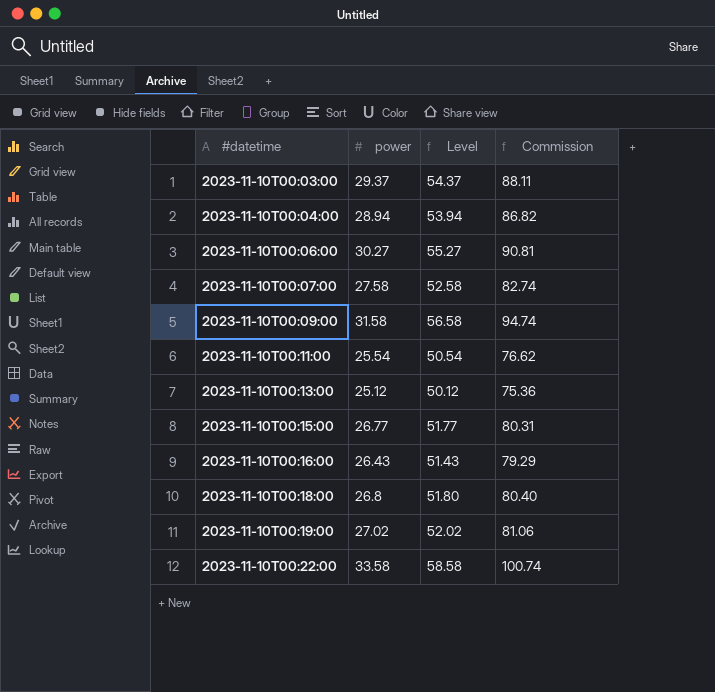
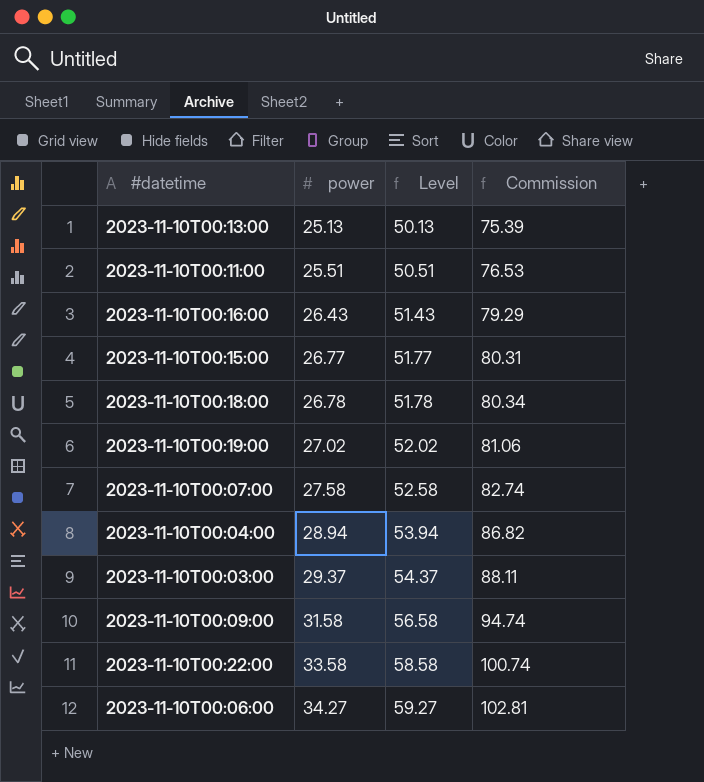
row order: #datetime ascending -> power ascending
2023-11-10T00:13:00 | power: 25.12 -> 25.13
2023-11-10T00:13:00 | Level: 50.12 -> 50.13
2023-11-10T00:13:00 | Commission: 75.36 -> 75.39
2023-11-10T00:11:00 | power: 25.54 -> 25.51
2023-11-10T00:11:00 | Level: 50.54 -> 50.51
2023-11-10T00:11:00 | Commission: 76.62 -> 76.53
2023-11-10T00:18:00 | power: 26.8 -> 26.78
2023-11-10T00:18:00 | Level: 51.80 -> 51.78
2023-11-10T00:18:00 | Commission: 80.40 -> 80.34
2023-11-10T00:06:00 | power: 30.27 -> 34.27
2023-11-10T00:06:00 | Level: 55.27 -> 59.27
2023-11-10T00:06:00 | Commission: 90.81 -> 102.81

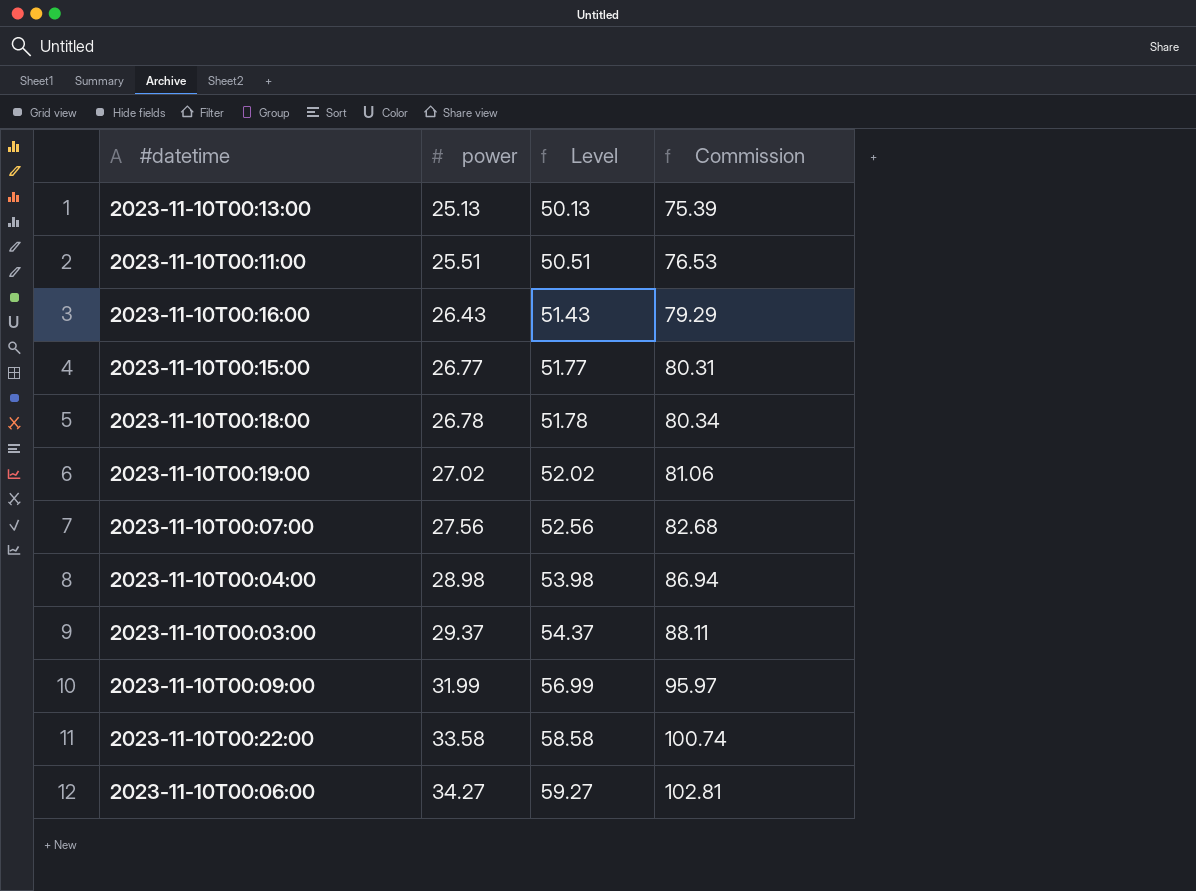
2023-11-10T00:07:00 | power: 27.58 -> 27.56
2023-11-10T00:07:00 | Level: 52.58 -> 52.56
2023-11-10T00:07:00 | Commission: 82.74 -> 82.68
2023-11-10T00:04:00 | power: 28.94 -> 28.98
2023-11-10T00:04:00 | Level: 53.94 -> 53.98
2023-11-10T00:04:00 | Commission: 86.82 -> 86.94
2023-11-10T00:09:00 | power: 31.58 -> 31.99
2023-11-10T00:09:00 | Level: 56.58 -> 56.99
2023-11-10T00:09:00 | Commission: 94.74 -> 95.97

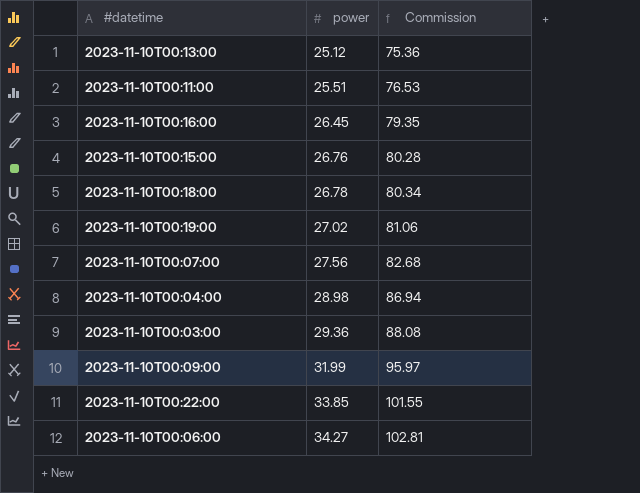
column Level | formula: [power] + 25 -> none
2023-11-10T00:13:00 | power: 25.13 -> 25.12
2023-11-10T00:13:00 | Commission: 75.39 -> 75.36
2023-11-10T00:16:00 | power: 26.43 -> 26.45
2023-11-10T00:16:00 | Commission: 79.29 -> 79.35
2023-11-10T00:15:00 | power: 26.77 -> 26.76
2023-11-10T00:15:00 | Commission: 80.31 -> 80.28
2023-11-10T00:03:00 | power: 29.37 -> 29.36
2023-11-10T00:03:00 | Commission: 88.11 -> 88.08
2023-11-10T00:22:00 | power: 33.58 -> 33.85
2023-11-10T00:22:00 | Commission: 100.74 -> 101.55

